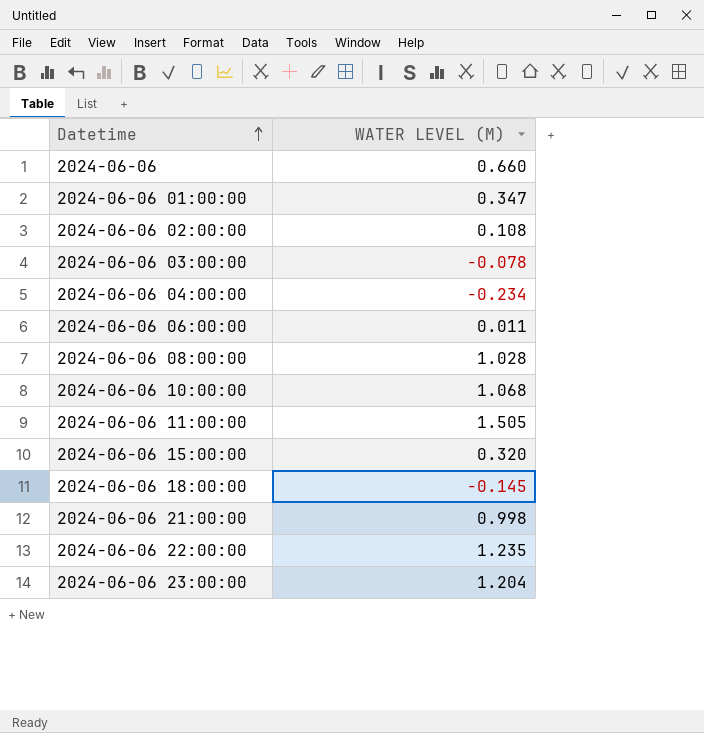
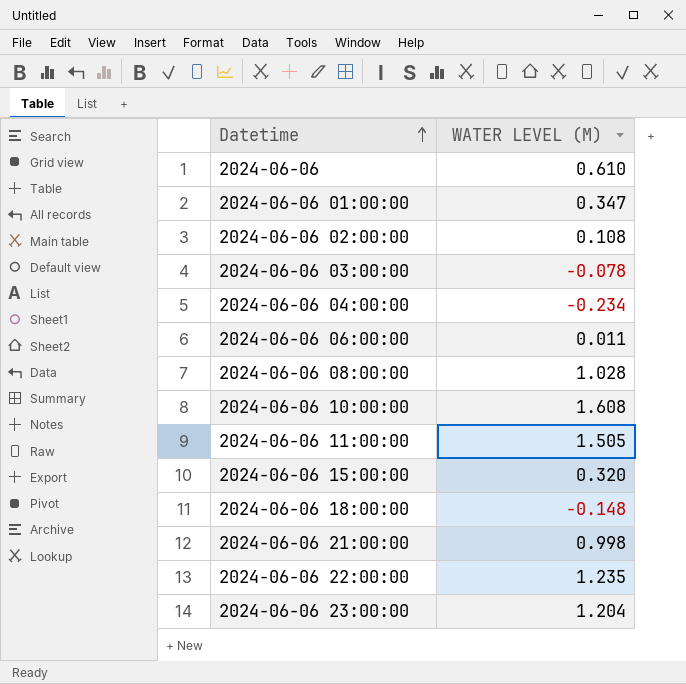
2024-06-06 | WATER LEVEL (M): 0.660 -> 0.610
2024-06-06 10:00:00 | WATER LEVEL (M): 1.068 -> 1.608
2024-06-06 18:00:00 | WATER LEVEL (M): -0.145 -> -0.148

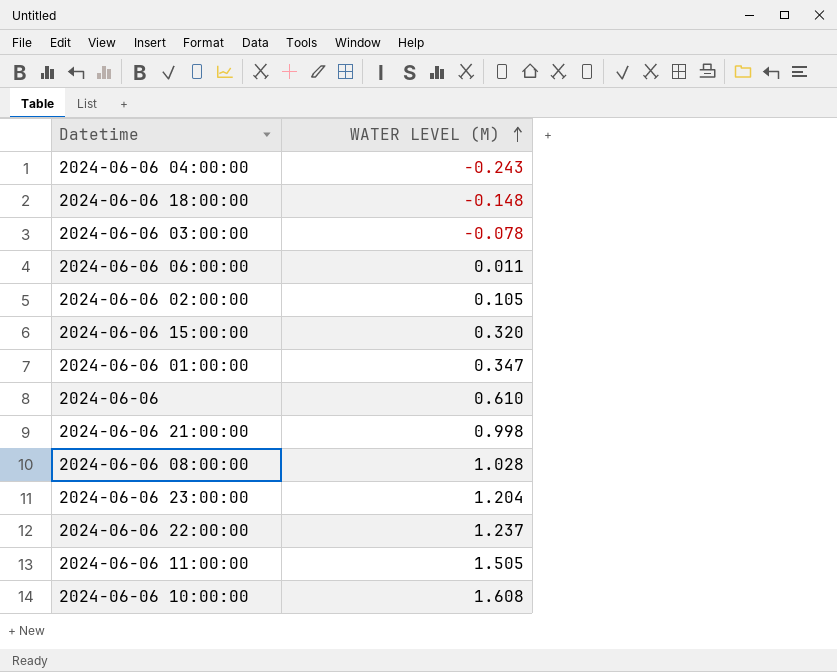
row order: Datetime ascending -> WATER LEVEL (M) ascending
2024-06-06 04:00:00 | WATER LEVEL (M): -0.234 -> -0.243
2024-06-06 02:00:00 | WATER LEVEL (M): 0.108 -> 0.105
2024-06-06 22:00:00 | WATER LEVEL (M): 1.235 -> 1.237

